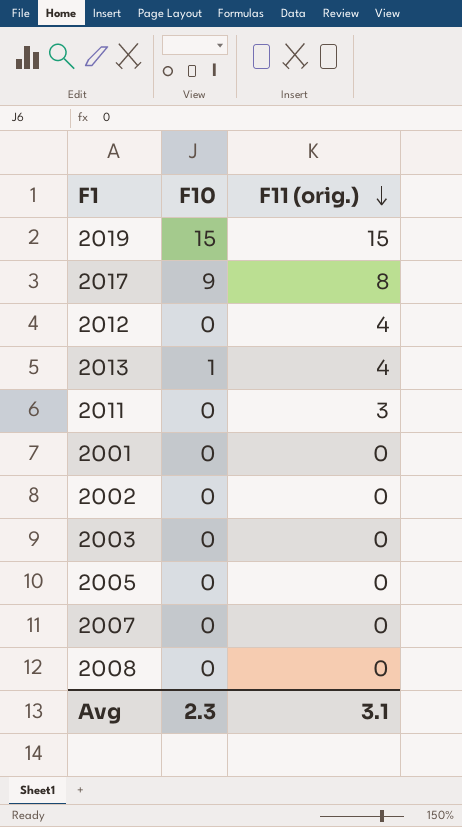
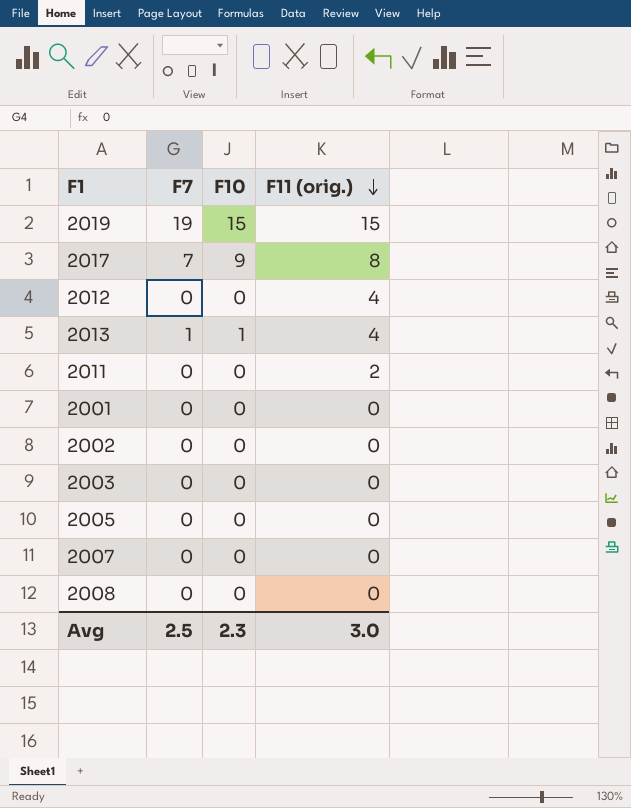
column F7 | position: none -> 2
2011 | F11 (orig.): 3 -> 2
Avg | F11 (orig.): 3.1 -> 3.0

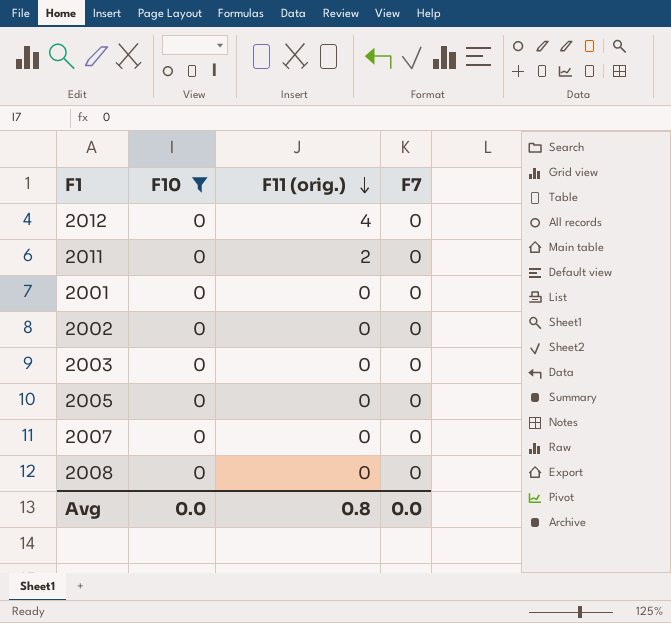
filter: none -> F10 = 0
column F7 | position: 2 -> 4
Avg | F10: 2.3 -> 0.0
Avg | F11 (orig.): 3.0 -> 0.8
Avg | F7: 2.5 -> 0.0

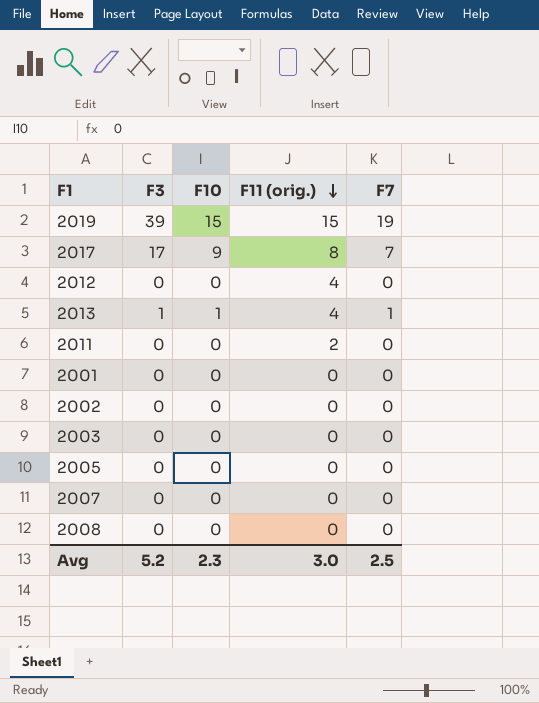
filter: F10 = 0 -> none
column F3 | position: none -> 2
Avg | F10: 0.0 -> 2.3
Avg | F11 (orig.): 0.8 -> 3.0
Avg | F7: 0.0 -> 2.5

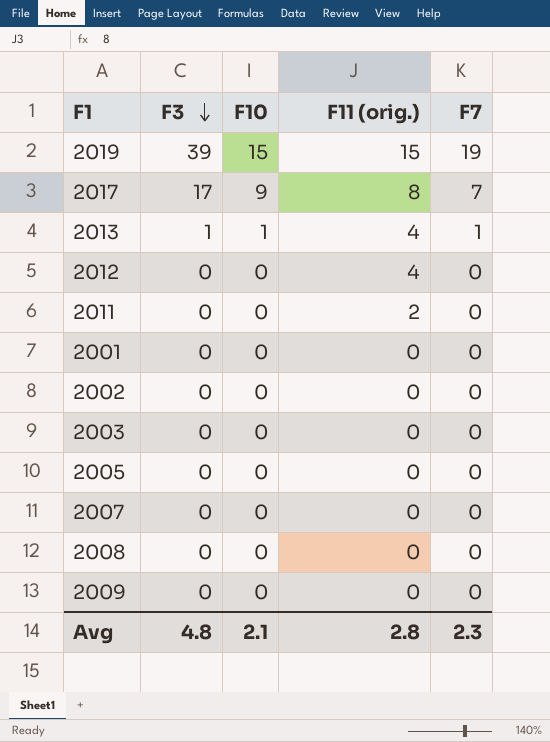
row order: F11 (orig.) descending -> F3 descending
row 2009: none -> 0 | 0 | 0 | 0
Avg | F3: 5.2 -> 4.8
Avg | F10: 2.3 -> 2.1
Avg | F11 (orig.): 3.0 -> 2.8
Avg | F7: 2.5 -> 2.3

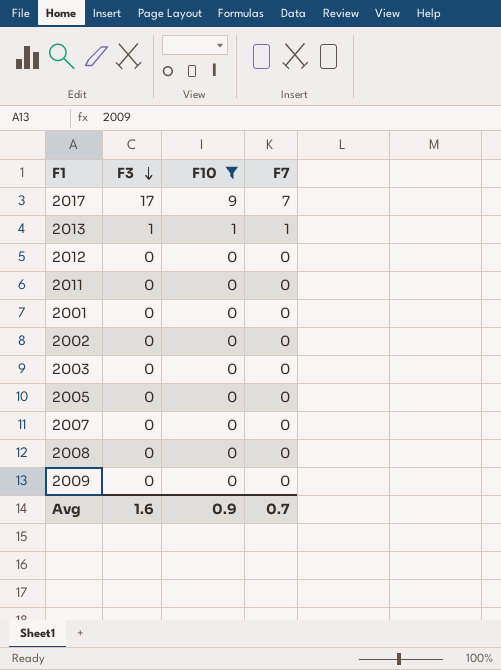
filter: none -> F10 != 15
column F11 (orig.) | position: 4 -> none
Avg | F3: 4.8 -> 1.6
Avg | F10: 2.1 -> 0.9
Avg | F7: 2.3 -> 0.7

